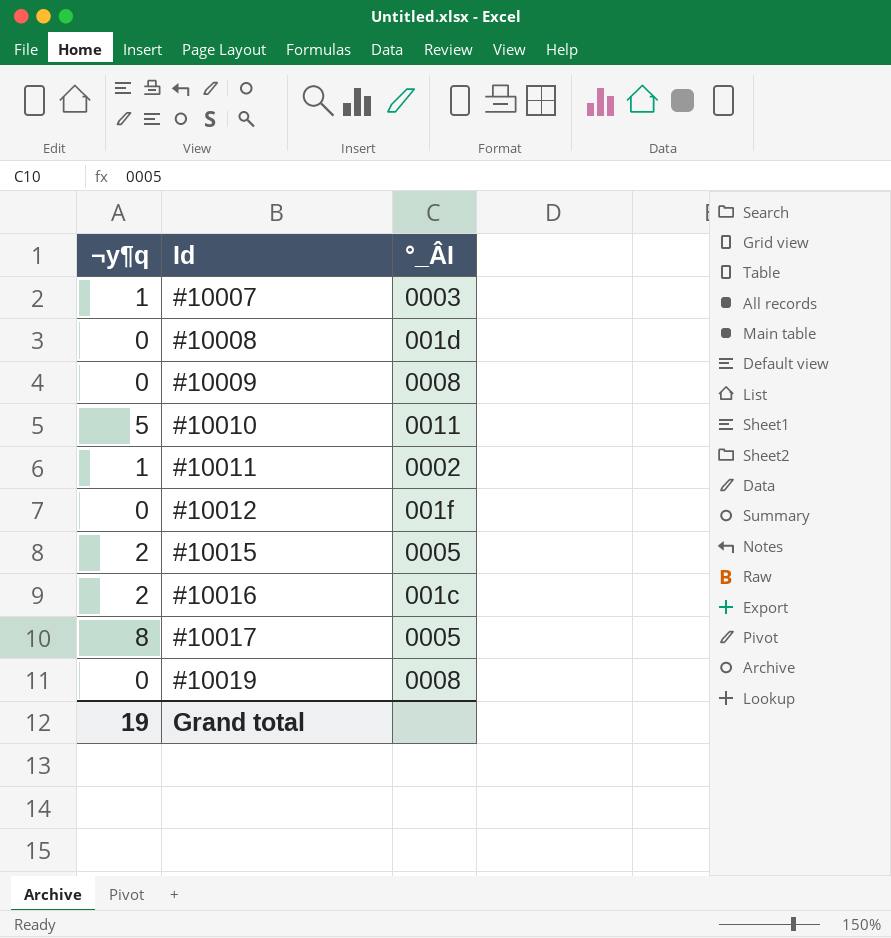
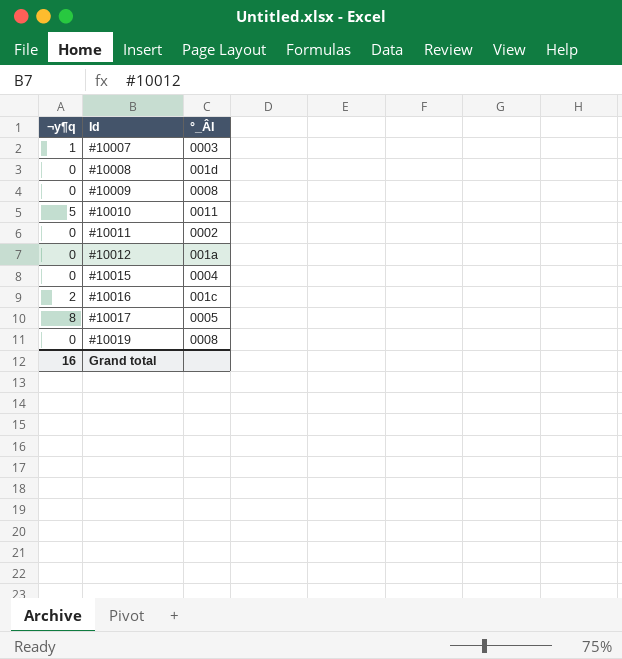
#10011 | ¬y¶q: 1 -> 0
#10012 | °_ÂI: 001f -> 001a
#10015 | ¬y¶q: 2 -> 0
#10015 | °_ÂI: 0005 -> 0004
Grand total | ¬y¶q: 19 -> 16

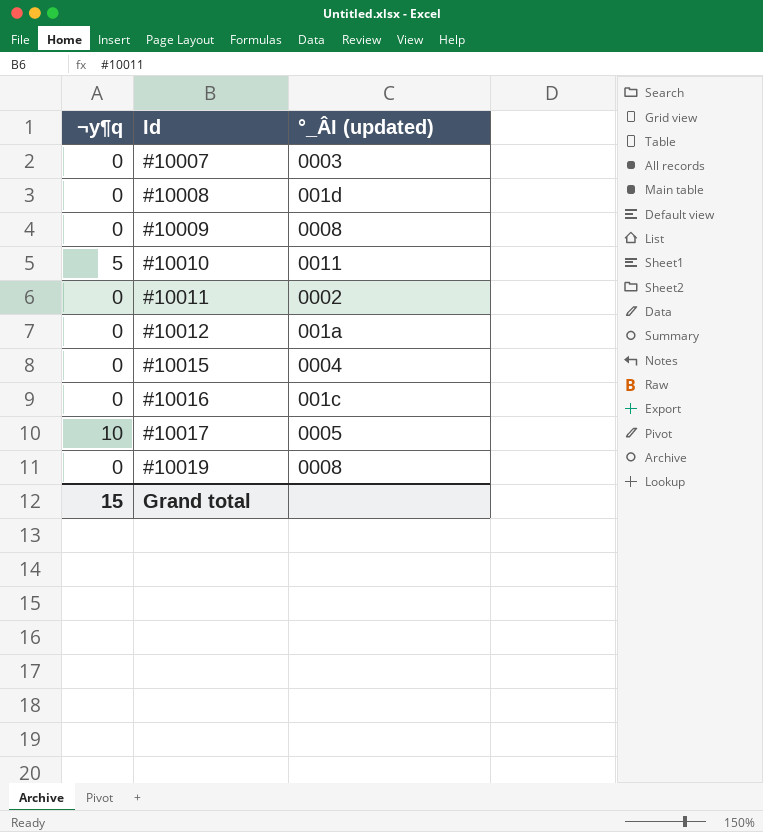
column name: °_ÂI -> °_ÂI (updated)
#10007 | ¬y¶q: 1 -> 0
#10016 | ¬y¶q: 2 -> 0
#10017 | ¬y¶q: 8 -> 10
Grand total | ¬y¶q: 16 -> 15

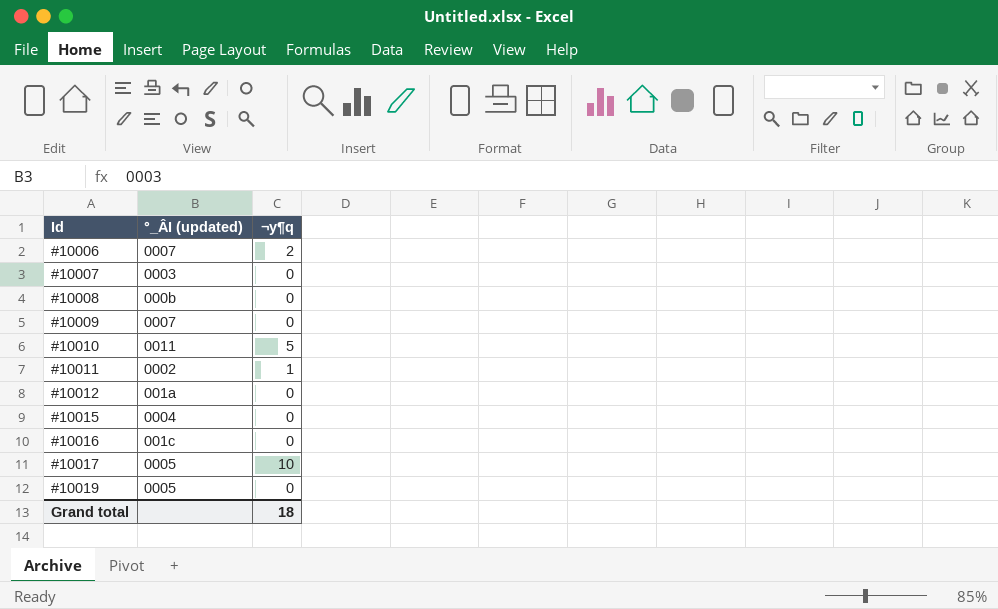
column ¬y¶q | position: 1 -> 3
row #10006: none -> 0007 | 2
#10008 | °_ÂI (updated): 001d -> 000b
#10009 | °_ÂI (updated): 0008 -> 0007
#10011 | ¬y¶q: 0 -> 1
#10019 | °_ÂI (updated): 0008 -> 0005
Grand total | ¬y¶q: 15 -> 18

